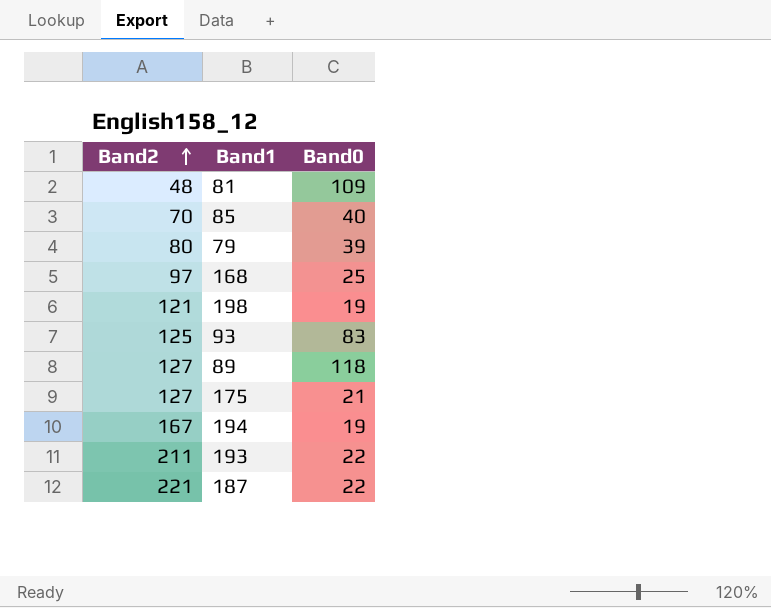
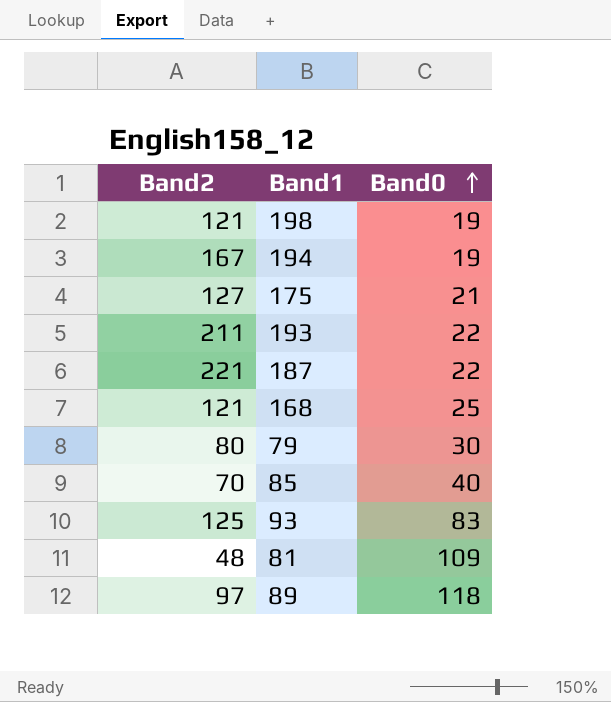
row order: Band2 ascending -> Band0 ascending
168 | Band2: 97 -> 121
79 | Band0: 39 -> 30
89 | Band2: 127 -> 97

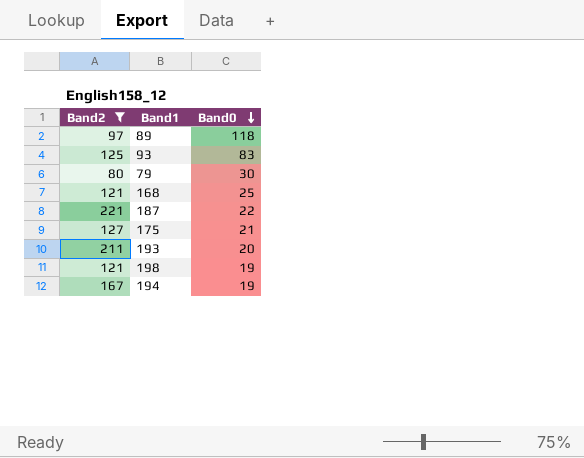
filter: none -> Band2 >= 80
row order: Band0 ascending -> Band0 descending
193 | Band0: 22 -> 20

